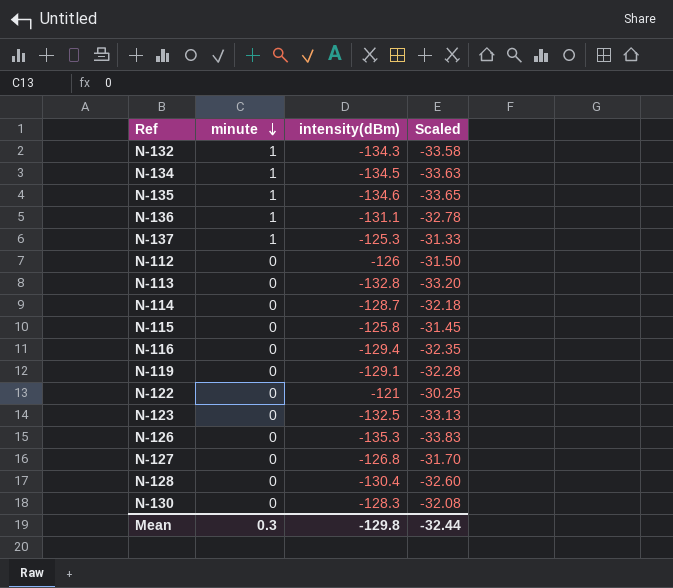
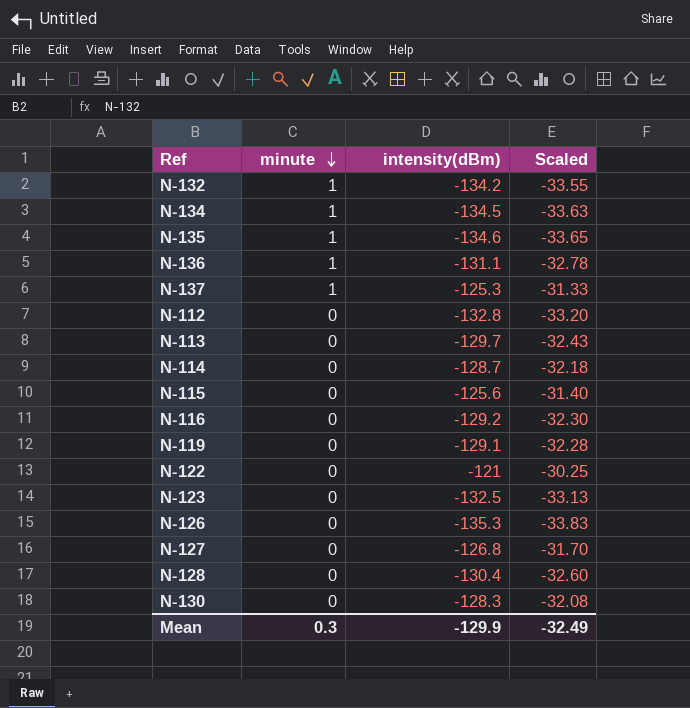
N-132 | intensity(dBm): -134.3 -> -134.2
N-132 | Scaled: -33.58 -> -33.55
N-112 | intensity(dBm): -126 -> -132.8
N-112 | Scaled: -31.50 -> -33.20
N-113 | intensity(dBm): -132.8 -> -129.7
N-113 | Scaled: -33.20 -> -32.43
N-115 | intensity(dBm): -125.8 -> -125.6
N-115 | Scaled: -31.45 -> -31.40
N-116 | intensity(dBm): -129.4 -> -129.2
N-116 | Scaled: -32.35 -> -32.30
Mean | intensity(dBm): -129.8 -> -129.9
Mean | Scaled: -32.44 -> -32.49

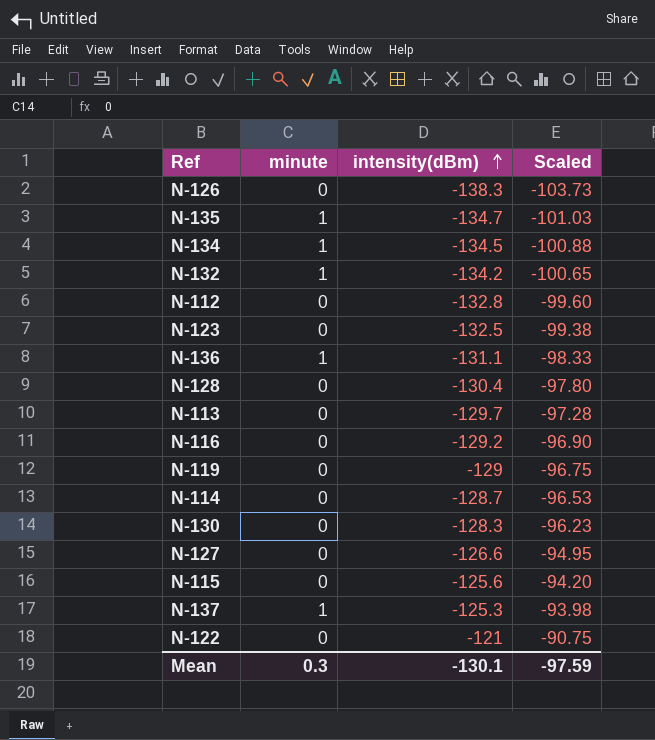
row order: minute descending -> intensity(dBm) ascending
column Scaled | formula: [intensity(dBm)] * 0.25 -> [intensity(dBm)] * 0.75
N-126 | intensity(dBm): -135.3 -> -138.3
N-135 | intensity(dBm): -134.6 -> -134.7
N-119 | intensity(dBm): -129.1 -> -129
N-127 | intensity(dBm): -126.8 -> -126.6
Mean | intensity(dBm): -129.9 -> -130.1
Mean | Scaled: -32.49 -> -97.59

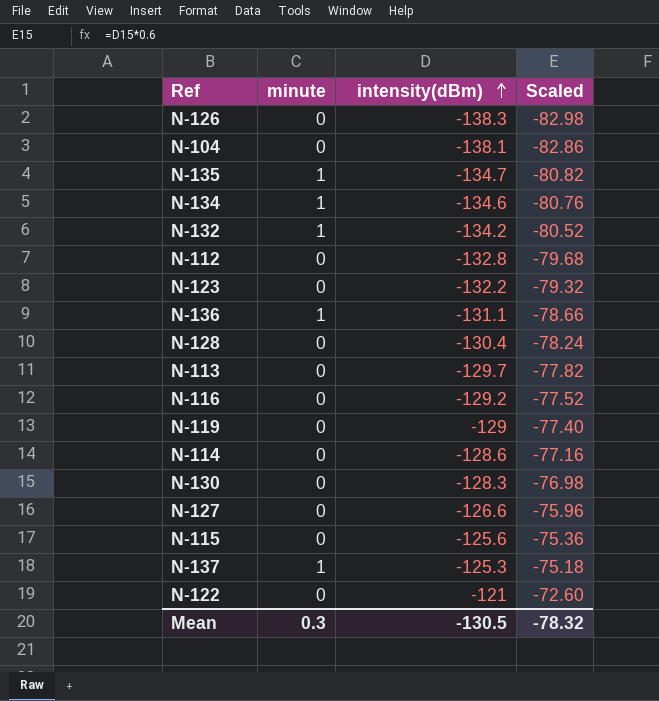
column Scaled | formula: [intensity(dBm)] * 0.75 -> [intensity(dBm)] * 0.6
row N-104: none -> 0 | -138.1 | -82.86
N-134 | intensity(dBm): -134.5 -> -134.6
N-123 | intensity(dBm): -132.5 -> -132.2
N-114 | intensity(dBm): -128.7 -> -128.6
Mean | intensity(dBm): -130.1 -> -130.5
Mean | Scaled: -97.59 -> -78.32

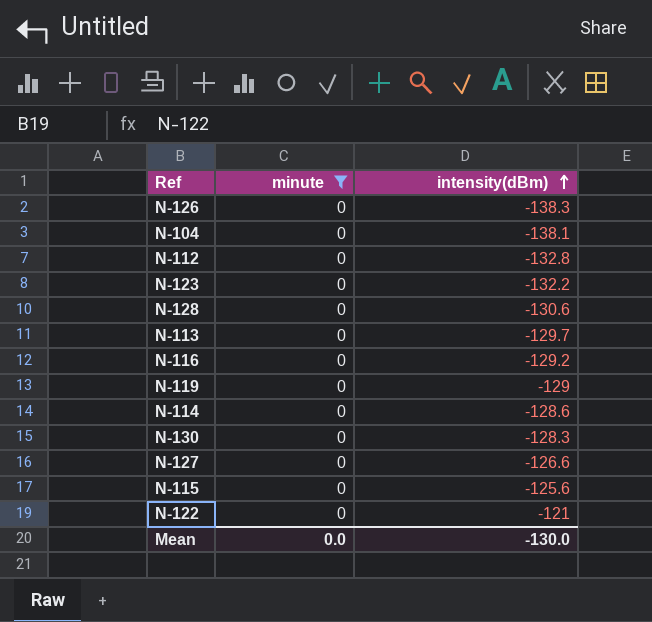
filter: none -> minute = 0
column Scaled | formula: [intensity(dBm)] * 0.6 -> none
N-128 | intensity(dBm): -130.4 -> -130.6
Mean | minute: 0.3 -> 0.0
Mean | intensity(dBm): -130.5 -> -130.0

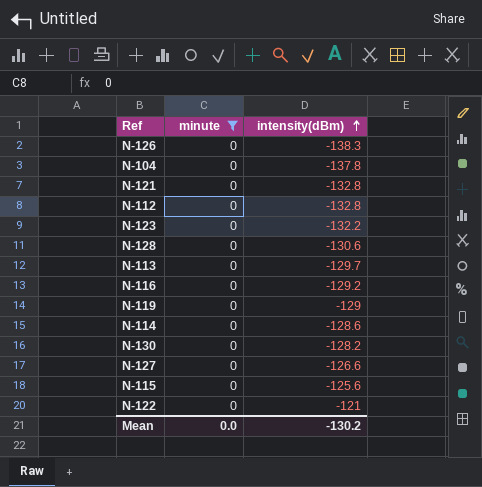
N-104 | intensity(dBm): -138.1 -> -137.8
row N-121: none -> 0 | -132.8
N-130 | intensity(dBm): -128.3 -> -128.2
Mean | intensity(dBm): -130.0 -> -130.2

